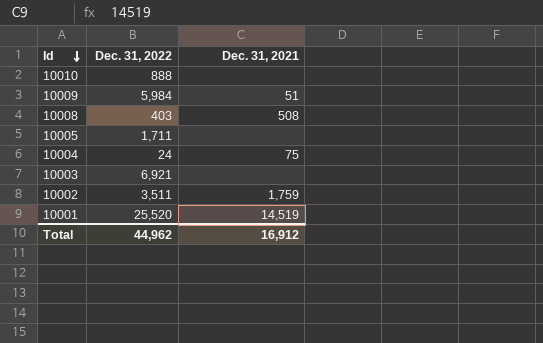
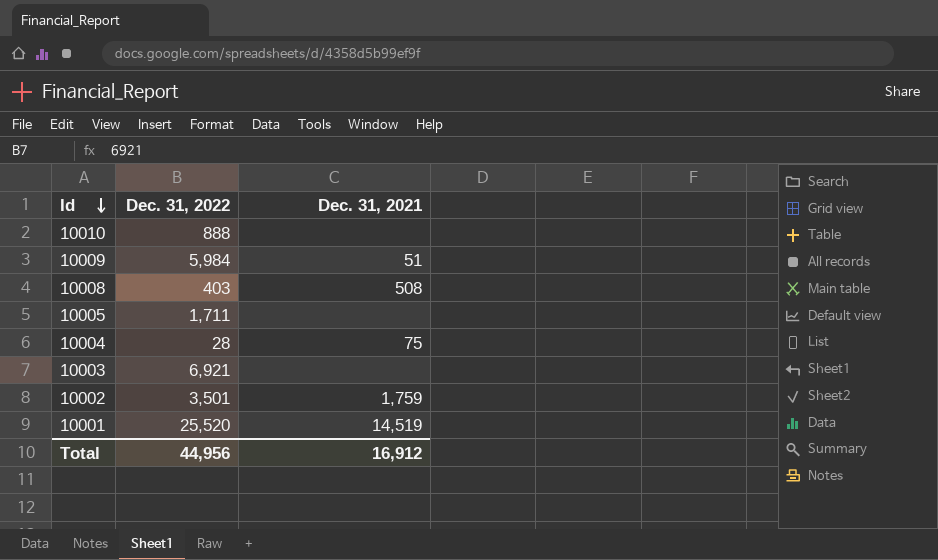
10004 | Dec. 31, 2022: 24 -> 28
10002 | Dec. 31, 2022: 3,511 -> 3,501
Total | Dec. 31, 2022: 44,962 -> 44,956

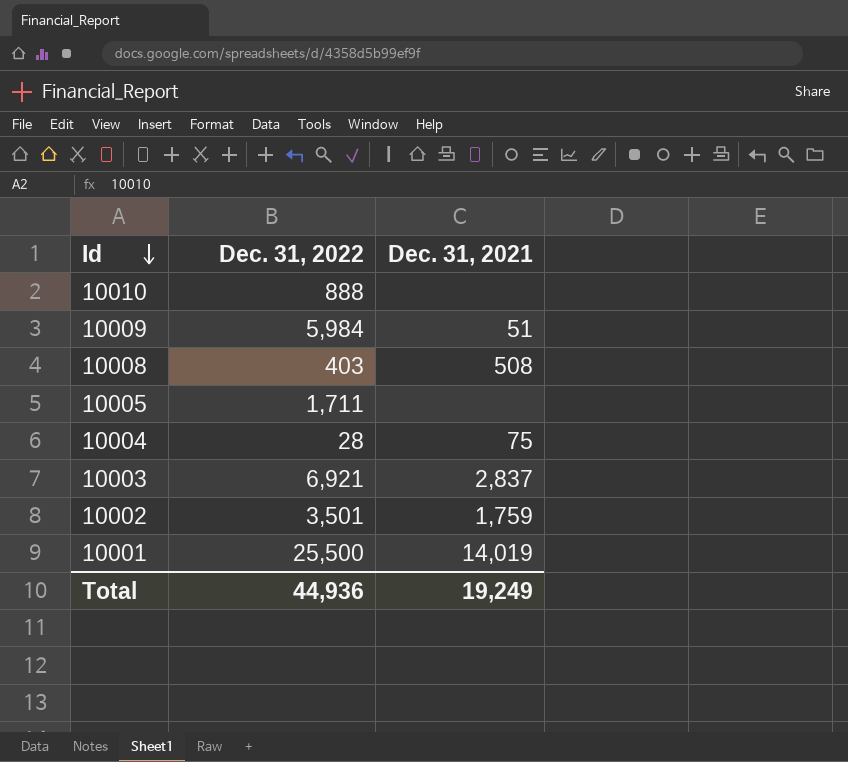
10003 | Dec. 31, 2021: none -> 2,837
10001 | Dec. 31, 2022: 25,520 -> 25,500
10001 | Dec. 31, 2021: 14,519 -> 14,019
Total | Dec. 31, 2022: 44,956 -> 44,936
Total | Dec. 31, 2021: 16,912 -> 19,249

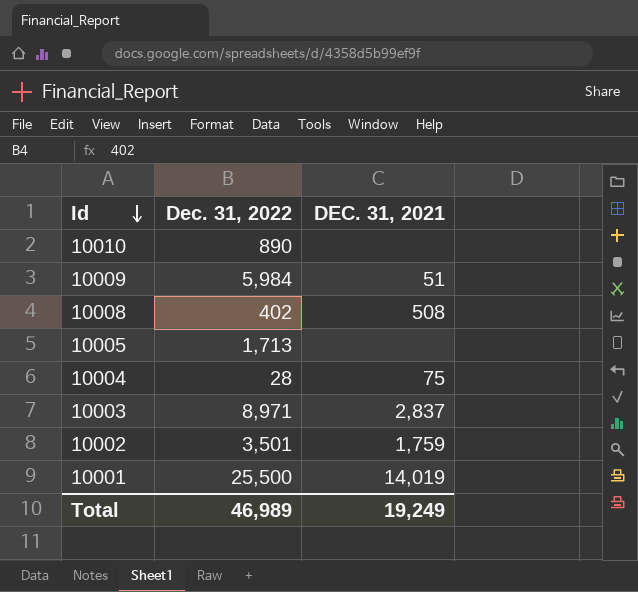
column name: Dec. 31, 2021 -> DEC. 31, 2021
10010 | Dec. 31, 2022: 888 -> 890
10008 | Dec. 31, 2022: 403 -> 402
10005 | Dec. 31, 2022: 1,711 -> 1,713
10003 | Dec. 31, 2022: 6,921 -> 8,971
Total | Dec. 31, 2022: 44,936 -> 46,989

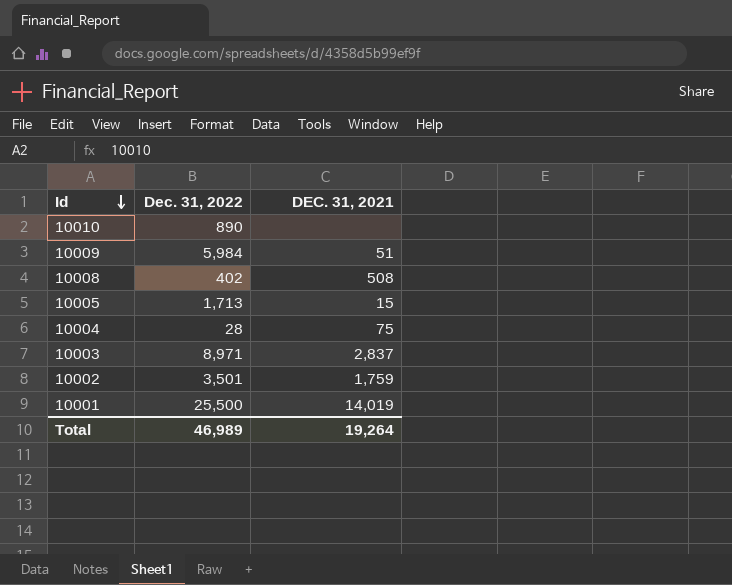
10005 | DEC. 31, 2021: none -> 15
Total | DEC. 31, 2021: 19,249 -> 19,264

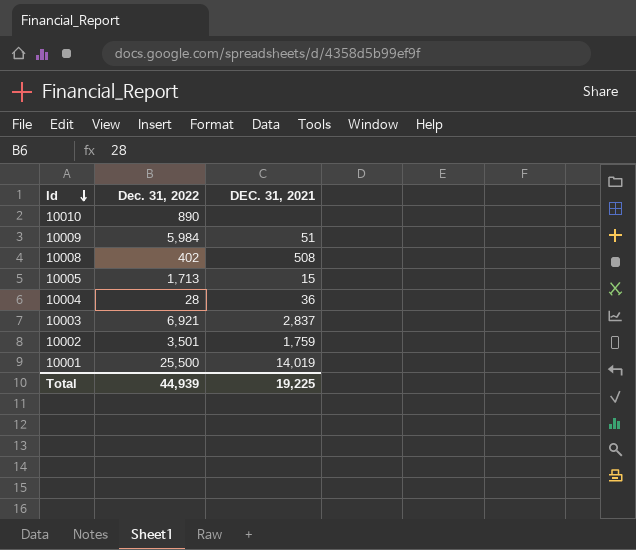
10004 | DEC. 31, 2021: 75 -> 36
10003 | Dec. 31, 2022: 8,971 -> 6,921
Total | Dec. 31, 2022: 46,989 -> 44,939
Total | DEC. 31, 2021: 19,264 -> 19,225

